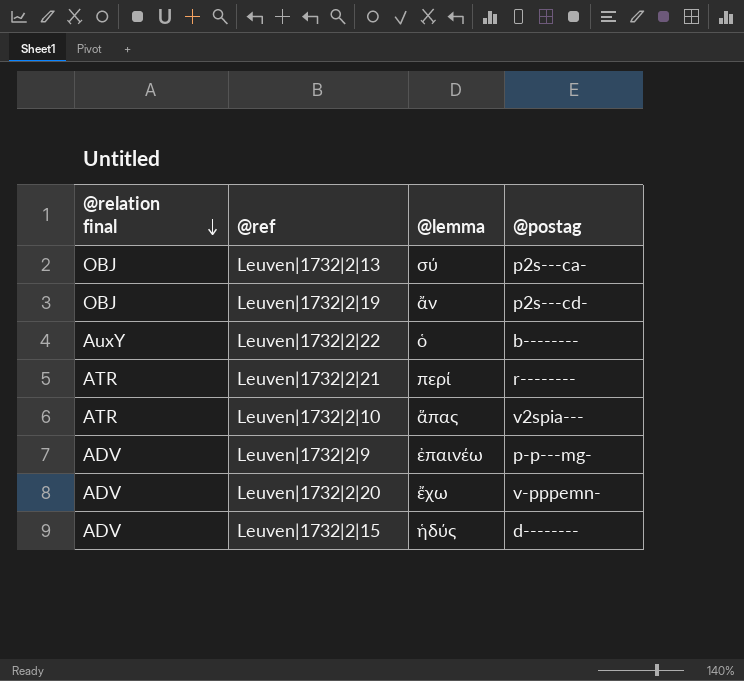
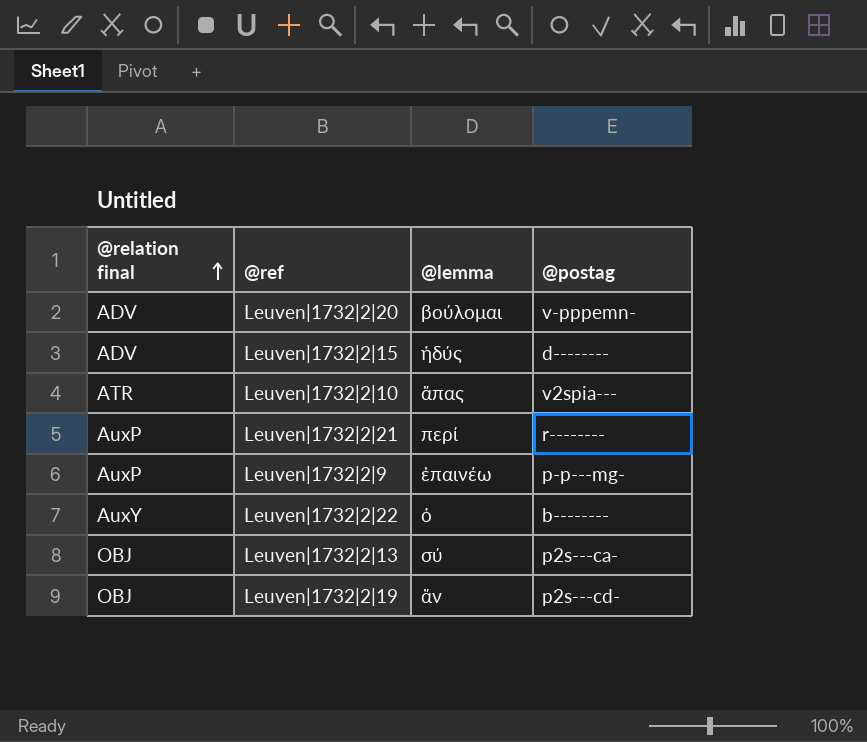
row order: @relation final descending -> @relation final ascending
Leuven|1732|2|20 | @lemma: ἔχω -> βούλομαι
Leuven|1732|2|21 | @relation final: ATR -> AuxP
Leuven|1732|2|9 | @relation final: ADV -> AuxP

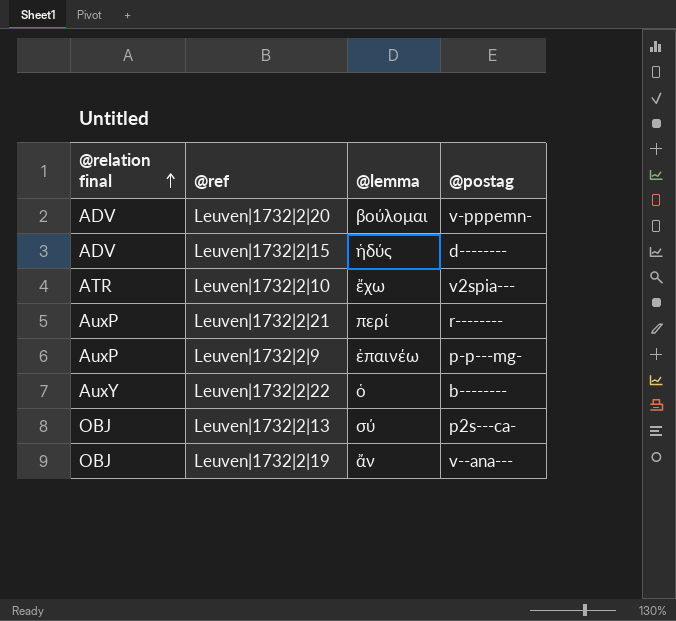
Leuven|1732|2|10 | @lemma: ἅπας -> ἔχω
Leuven|1732|2|19 | @postag: p2s---cd- -> v--ana---

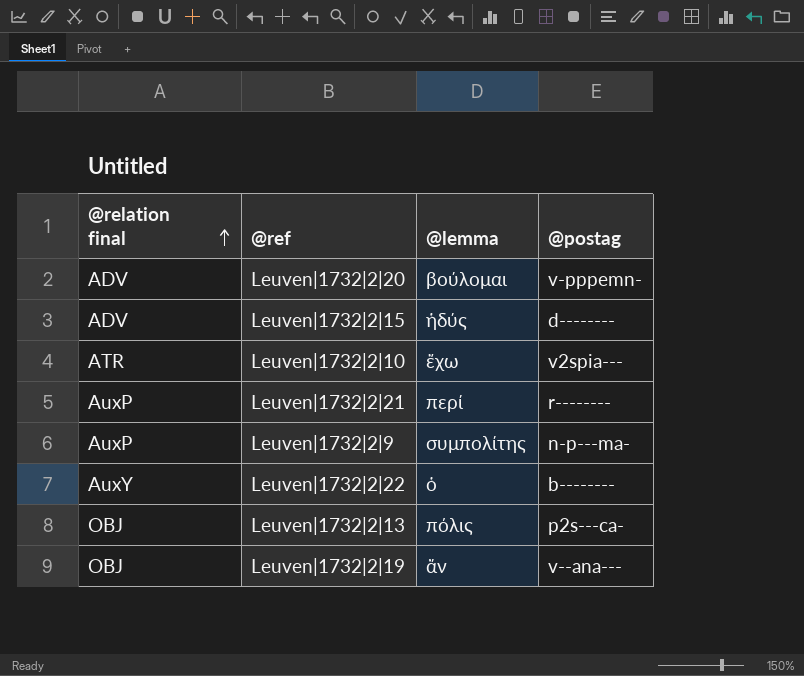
Leuven|1732|2|9 | @lemma: ἐπαινέω -> συμπολίτης
Leuven|1732|2|9 | @postag: p-p---mg- -> n-p---ma-
Leuven|1732|2|13 | @lemma: σύ -> πόλις

